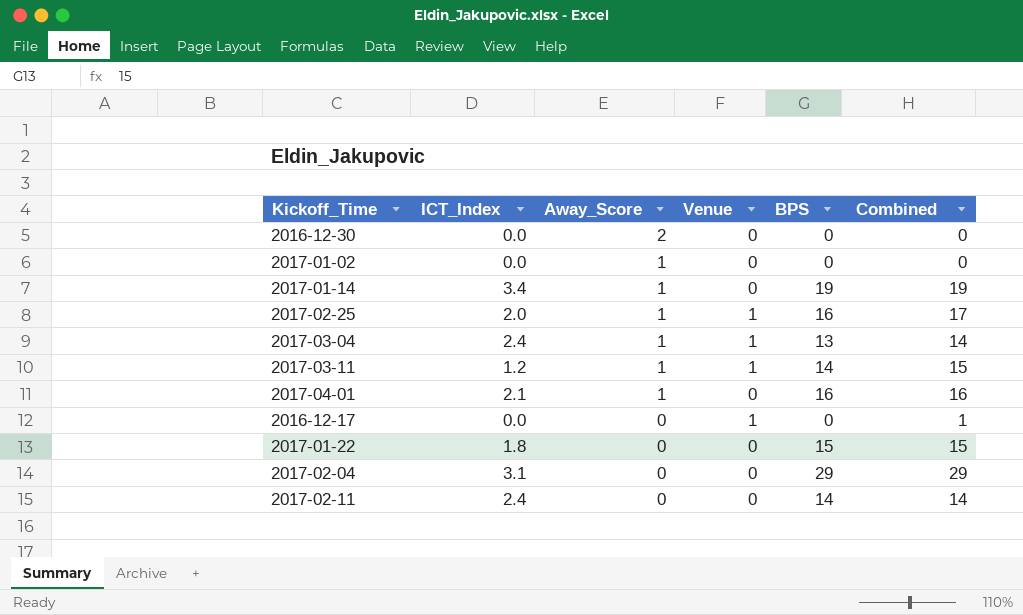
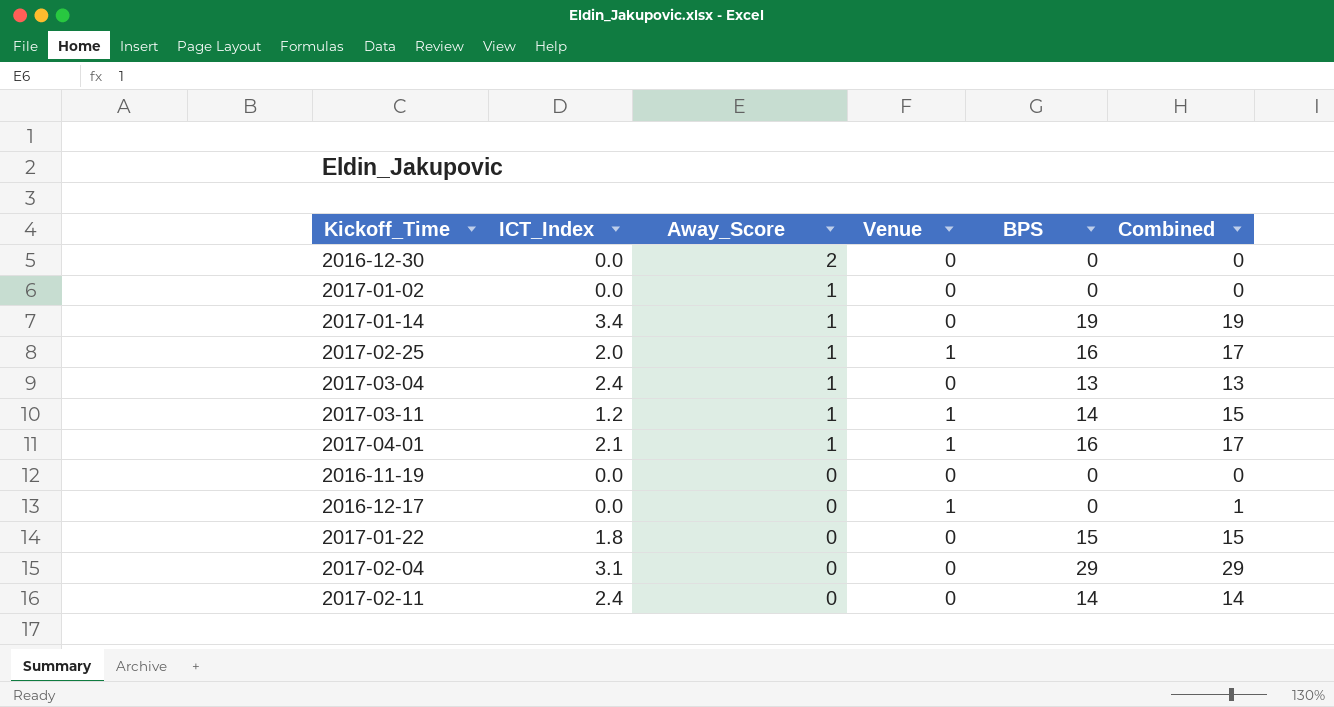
2017-03-04 | Venue: 1 -> 0
2017-03-04 | Combined: 14 -> 13
2017-04-01 | Venue: 0 -> 1
2017-04-01 | Combined: 16 -> 17
row 2016-11-19: none -> 0.0 | 0 | 0 | 0 | 0

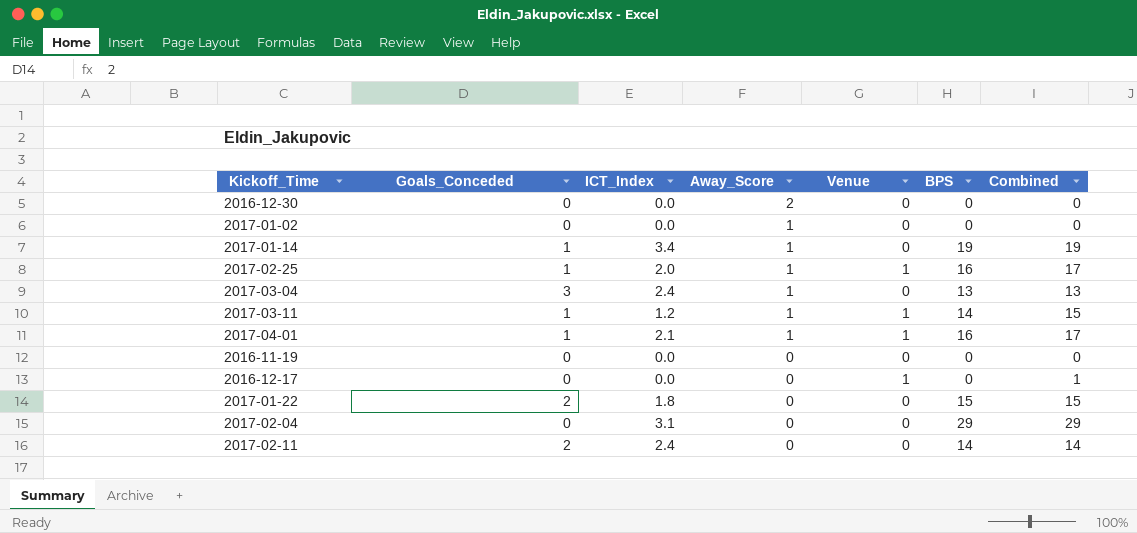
column Goals_Conceded | position: none -> 2

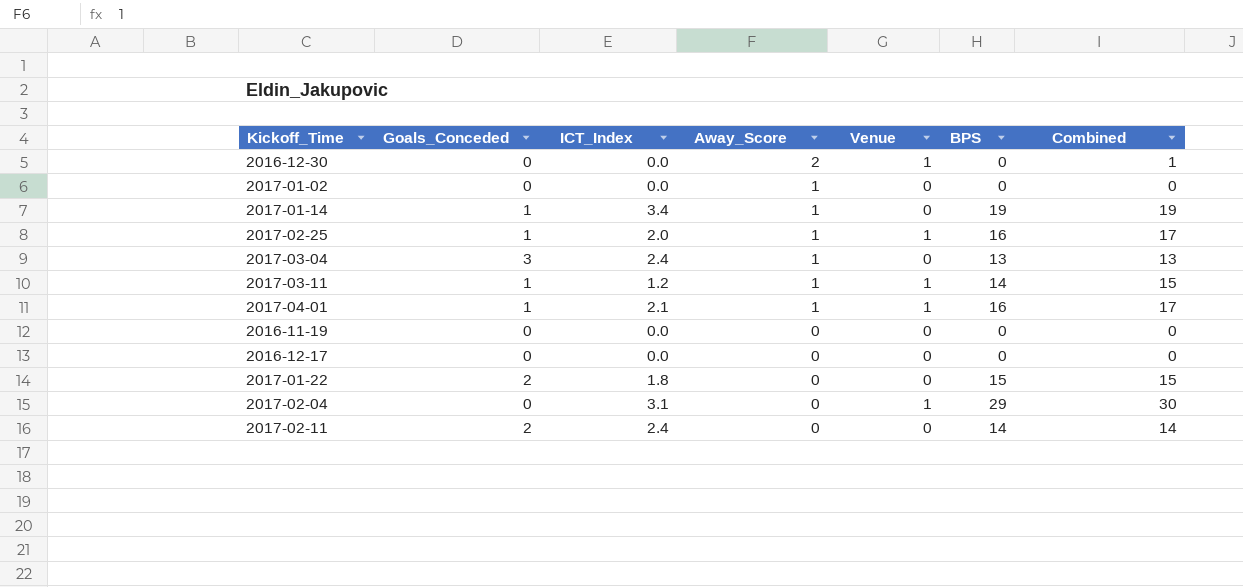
2016-12-30 | Venue: 0 -> 1
2016-12-30 | Combined: 0 -> 1
2016-12-17 | Venue: 1 -> 0
2016-12-17 | Combined: 1 -> 0
2017-02-04 | Venue: 0 -> 1
2017-02-04 | Combined: 29 -> 30

